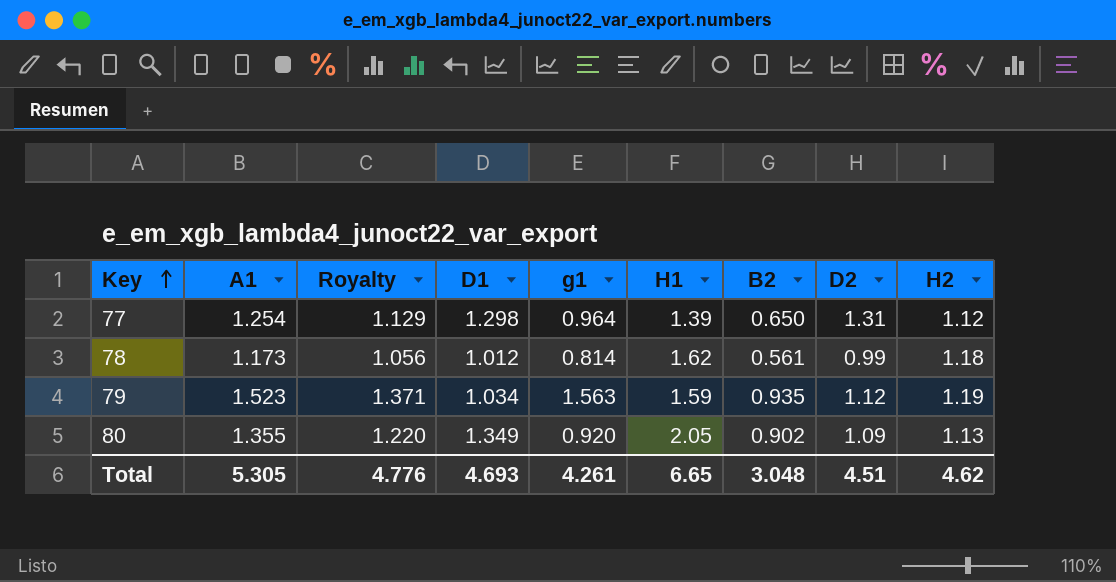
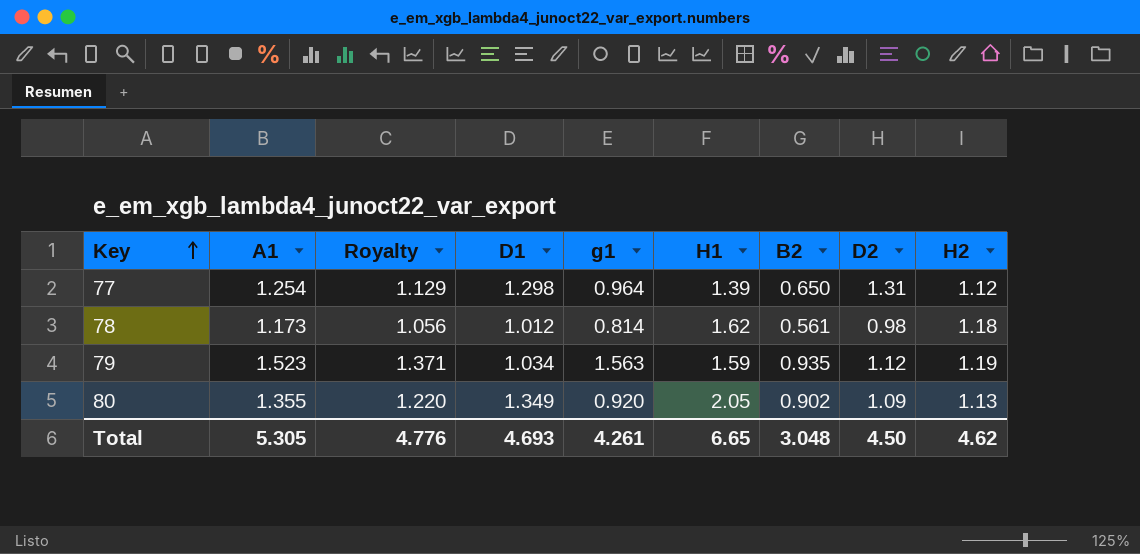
78 | D2: 0.99 -> 0.98
Total | D2: 4.51 -> 4.50

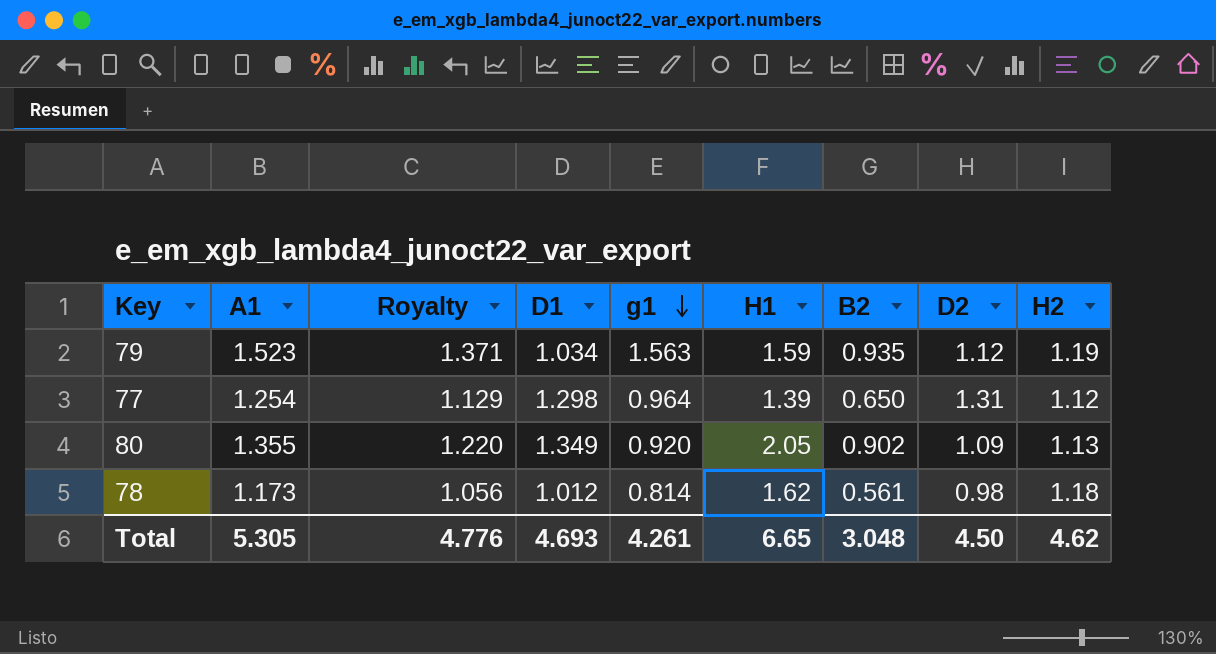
row order: Key ascending -> g1 descending

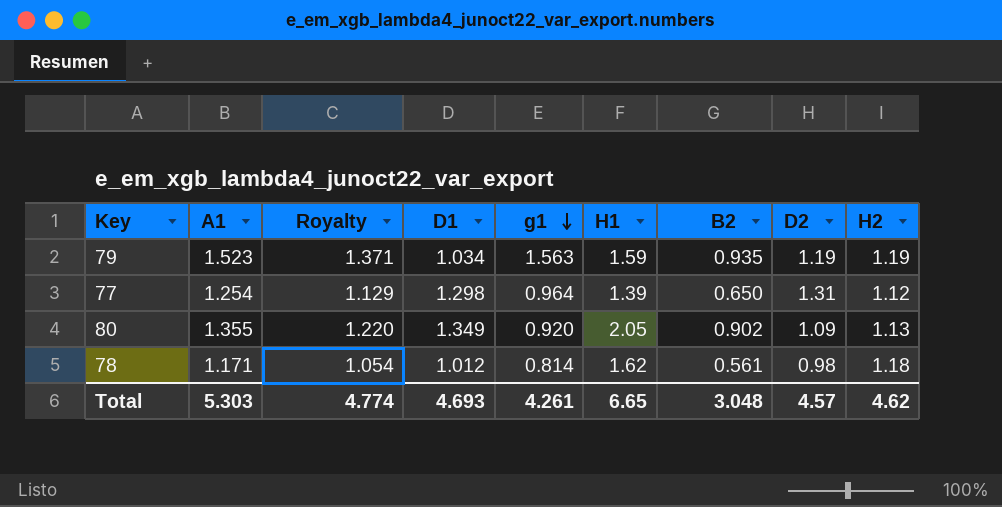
79 | D2: 1.12 -> 1.19
78 | A1: 1.173 -> 1.171
78 | Royalty: 1.056 -> 1.054
Total | A1: 5.305 -> 5.303
Total | Royalty: 4.776 -> 4.774
Total | D2: 4.50 -> 4.57

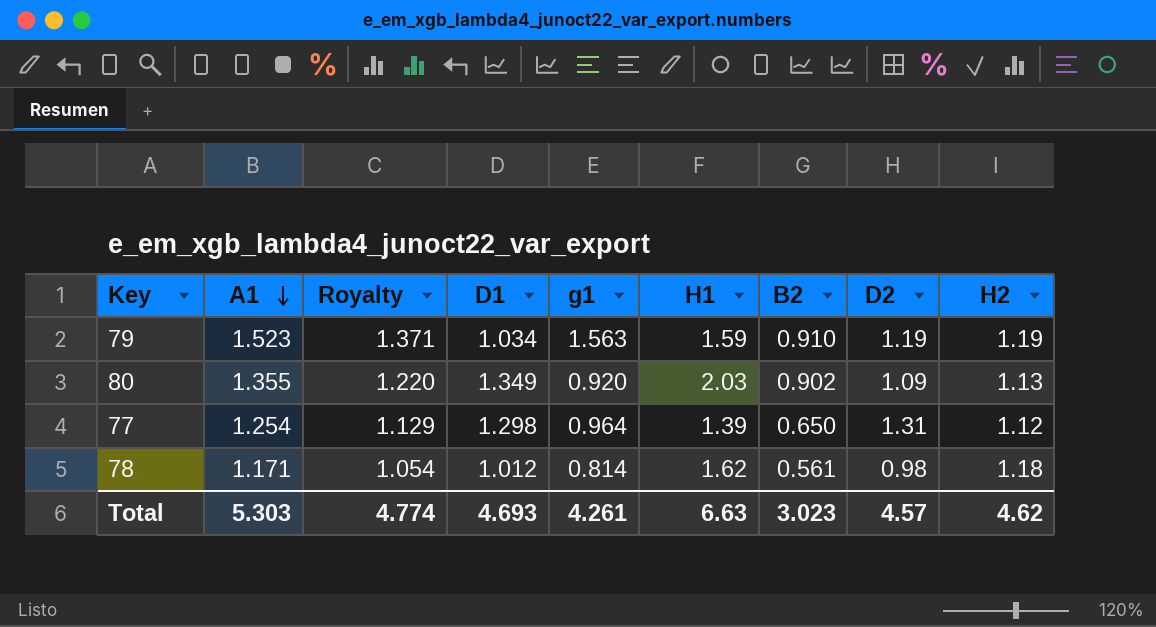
row order: g1 descending -> A1 descending
79 | B2: 0.935 -> 0.910
80 | H1: 2.05 -> 2.03
Total | H1: 6.65 -> 6.63
Total | B2: 3.048 -> 3.023

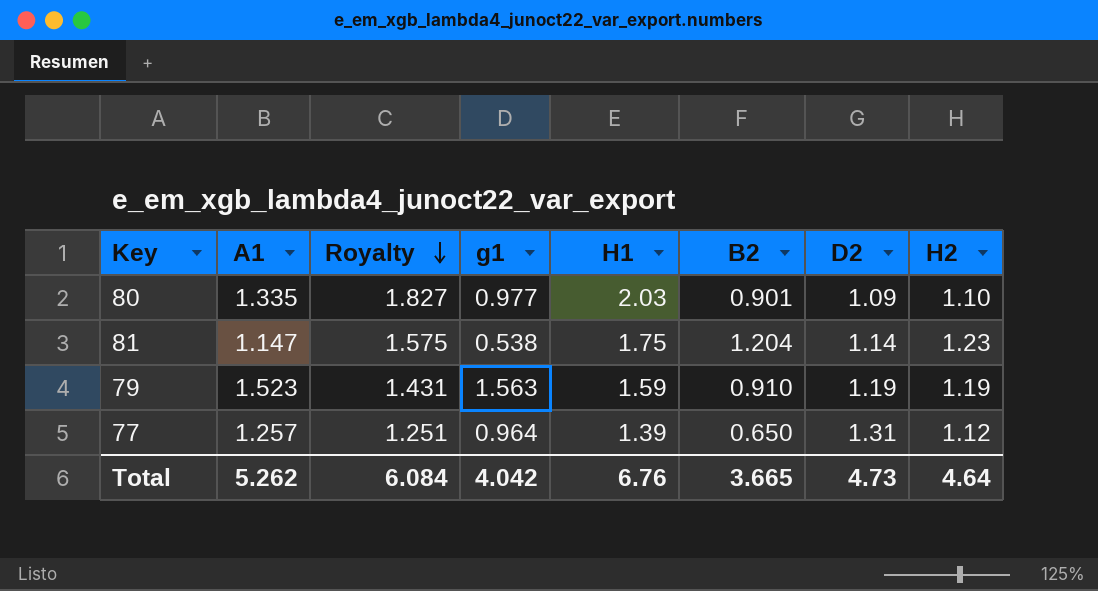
row order: A1 descending -> Royalty descending
column D1 | position: 4 -> none
column Royalty | formula: [A1] * 0.9 -> [H1] * 0.9
row 78: 1.171 | 1.054 | 1.012 | 0.814 | 1.62 | 0.561 | 0.98 | 1.18 -> none
80 | A1: 1.355 -> 1.335
80 | g1: 0.920 -> 0.977
80 | B2: 0.902 -> 0.901
80 | H2: 1.13 -> 1.10
row 81: none -> 1.147 | 1.575 | 0.538 | 1.75 | 1.204 | 1.14 | 1.23
77 | A1: 1.254 -> 1.257
Total | A1: 5.303 -> 5.262
Total | Royalty: 4.774 -> 6.084
Total | g1: 4.261 -> 4.042
Total | H1: 6.63 -> 6.76
Total | B2: 3.023 -> 3.665
Total | D2: 4.57 -> 4.73
Total | H2: 4.62 -> 4.64

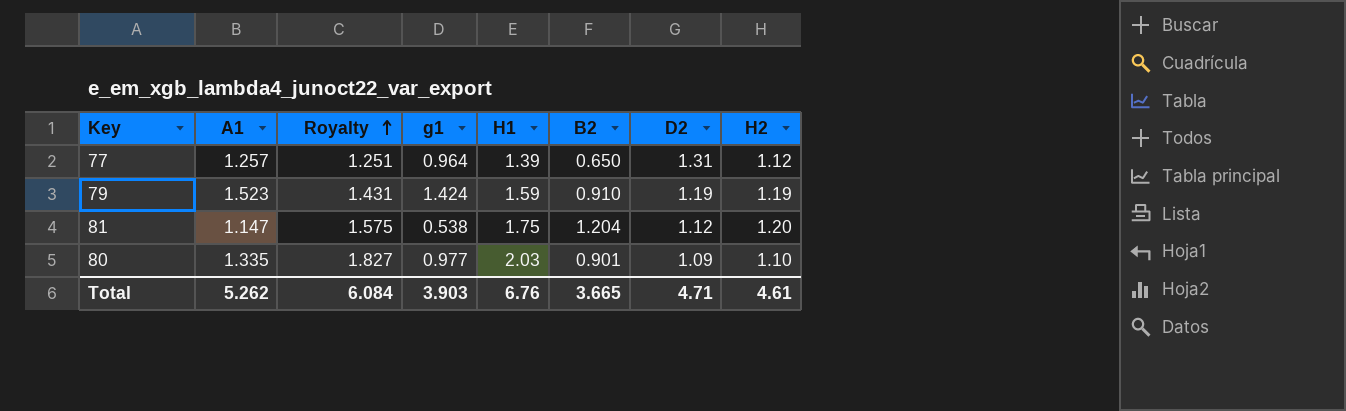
row order: Royalty descending -> Royalty ascending
79 | g1: 1.563 -> 1.424
81 | D2: 1.14 -> 1.12
81 | H2: 1.23 -> 1.20
Total | g1: 4.042 -> 3.903
Total | D2: 4.73 -> 4.71
Total | H2: 4.64 -> 4.61

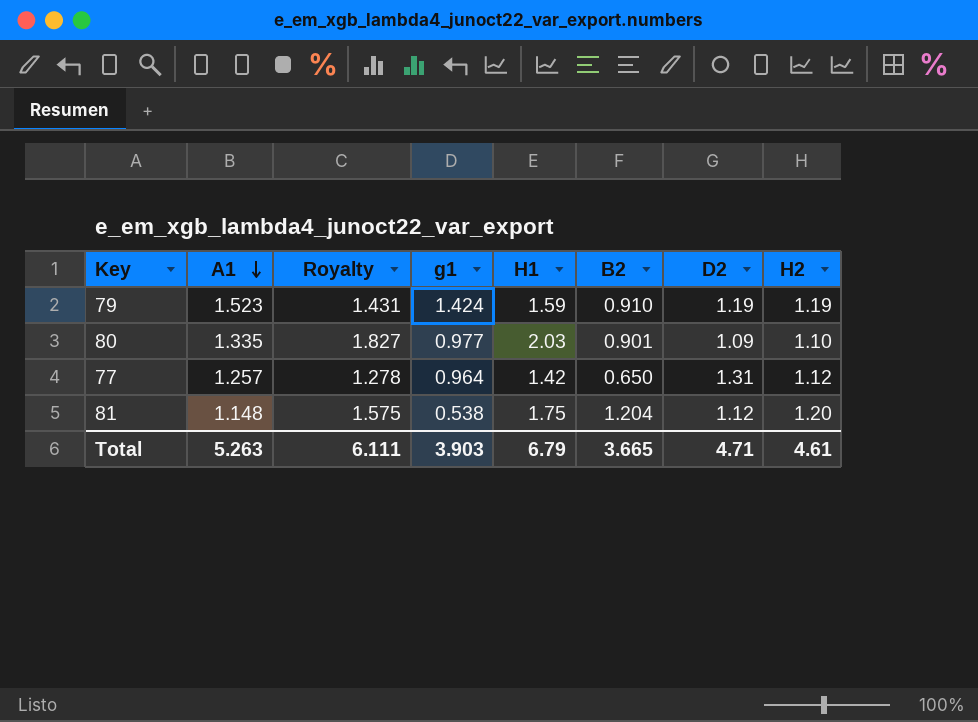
row order: Royalty ascending -> A1 descending
77 | Royalty: 1.251 -> 1.278
77 | H1: 1.39 -> 1.42
81 | A1: 1.147 -> 1.148
Total | A1: 5.262 -> 5.263
Total | Royalty: 6.084 -> 6.111
Total | H1: 6.76 -> 6.79

